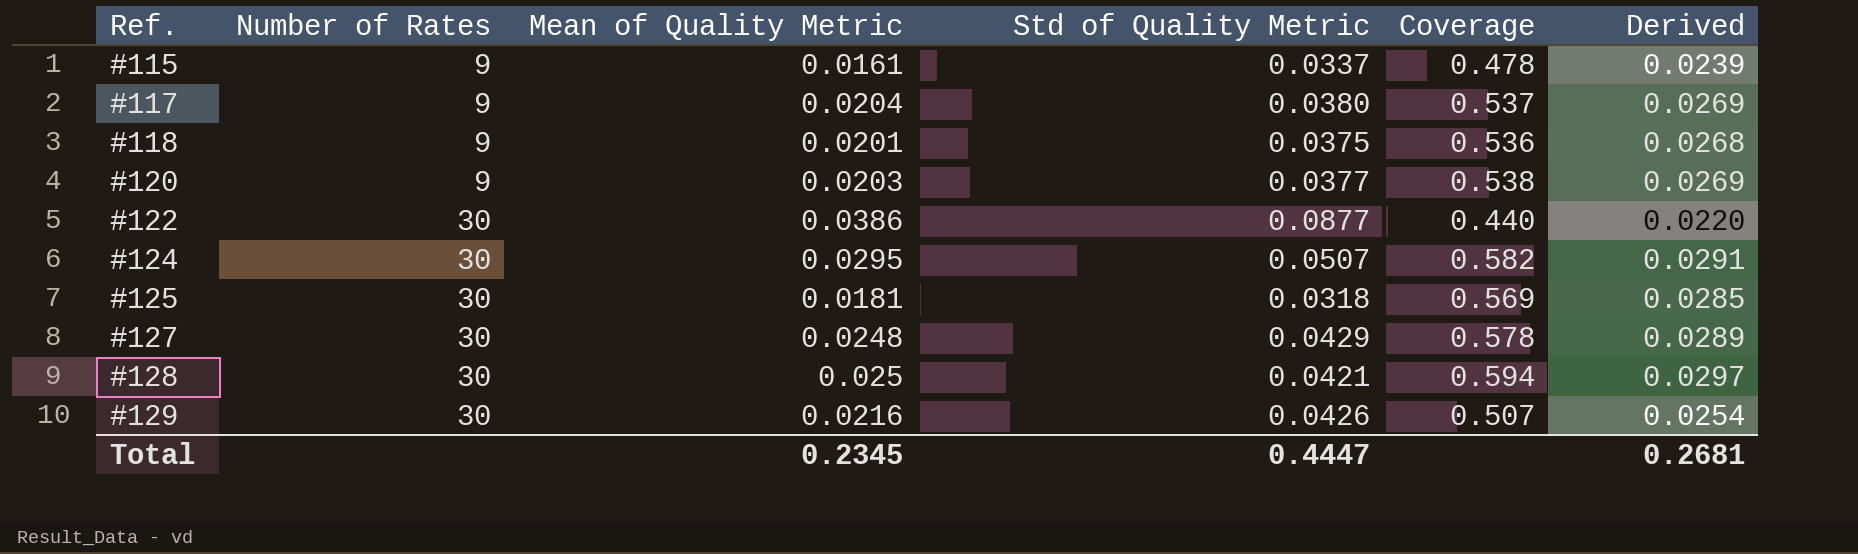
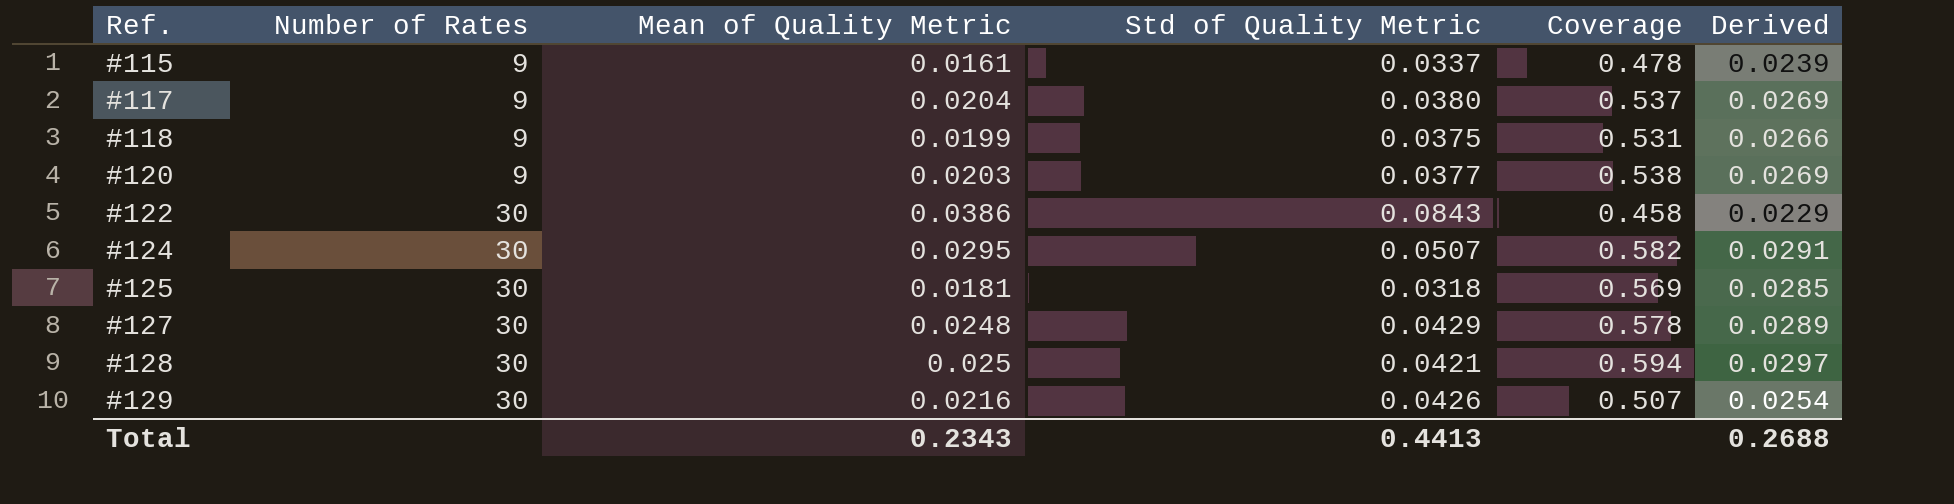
#118 | Mean of Quality Metric: 0.0201 -> 0.0199
#118 | Coverage: 0.536 -> 0.531
#118 | Derived: 0.0268 -> 0.0266
#122 | Std of Quality Metric: 0.0877 -> 0.0843
#122 | Coverage: 0.440 -> 0.458
#122 | Derived: 0.0220 -> 0.0229
Total | Mean of Quality Metric: 0.2345 -> 0.2343
Total | Std of Quality Metric: 0.4447 -> 0.4413
Total | Derived: 0.2681 -> 0.2688

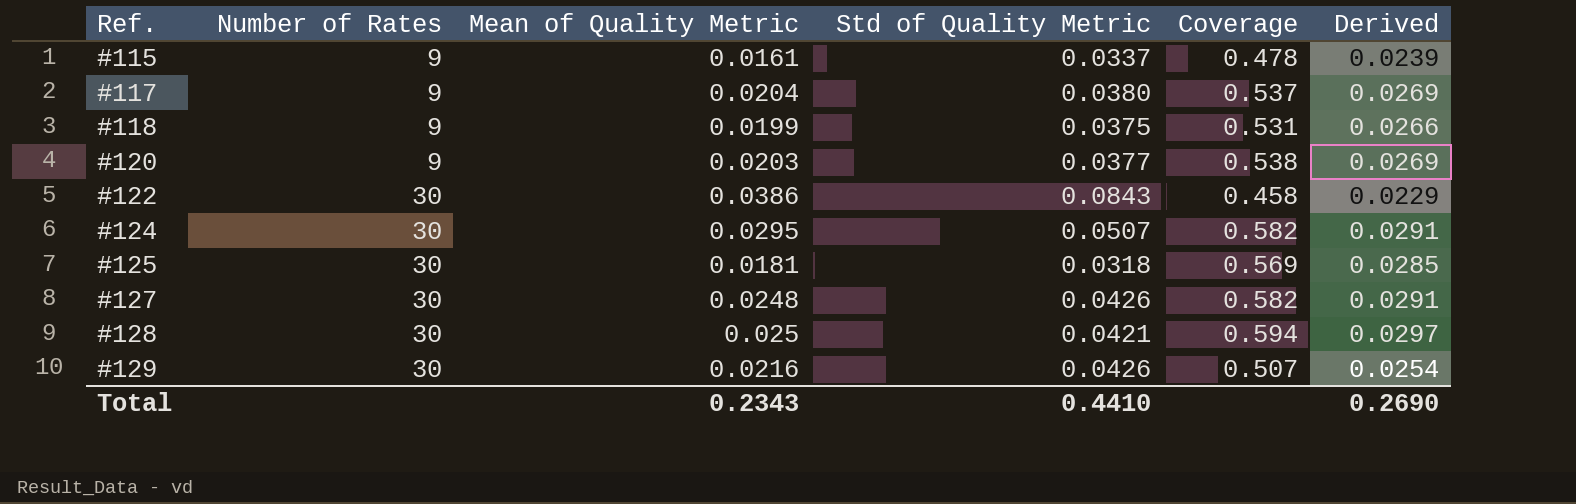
#127 | Std of Quality Metric: 0.0429 -> 0.0426
#127 | Coverage: 0.578 -> 0.582
#127 | Derived: 0.0289 -> 0.0291
Total | Std of Quality Metric: 0.4413 -> 0.4410
Total | Derived: 0.2688 -> 0.2690

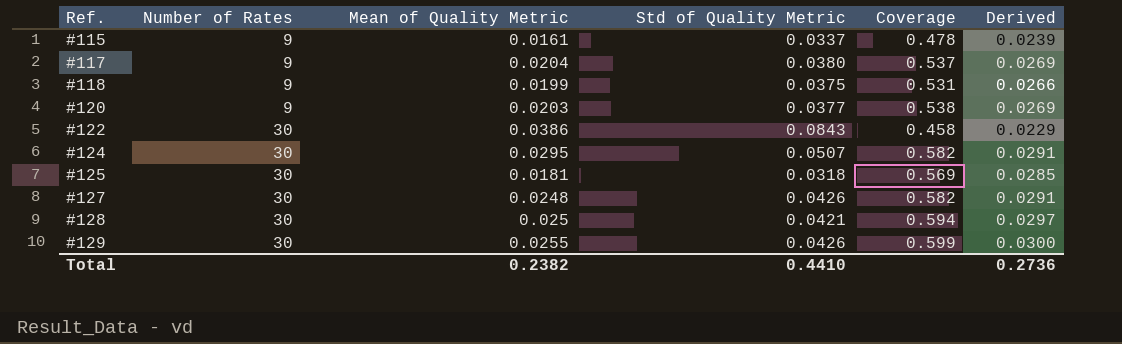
#129 | Mean of Quality Metric: 0.0216 -> 0.0255
#129 | Coverage: 0.507 -> 0.599
#129 | Derived: 0.0254 -> 0.0300
Total | Mean of Quality Metric: 0.2343 -> 0.2382
Total | Derived: 0.2690 -> 0.2736

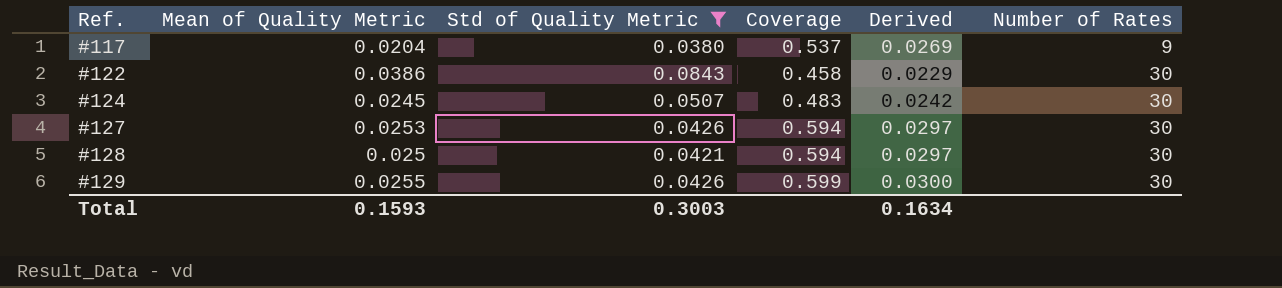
filter: none -> Std of Quality Metric >= 0.0380
column Number of Rates | position: 2 -> 6
#124 | Mean of Quality Metric: 0.0295 -> 0.0245
#124 | Coverage: 0.582 -> 0.483
#124 | Derived: 0.0291 -> 0.0242
#127 | Mean of Quality Metric: 0.0248 -> 0.0253
#127 | Coverage: 0.582 -> 0.594
#127 | Derived: 0.0291 -> 0.0297
Total | Mean of Quality Metric: 0.2382 -> 0.1593
Total | Std of Quality Metric: 0.4410 -> 0.3003
Total | Derived: 0.2736 -> 0.1634

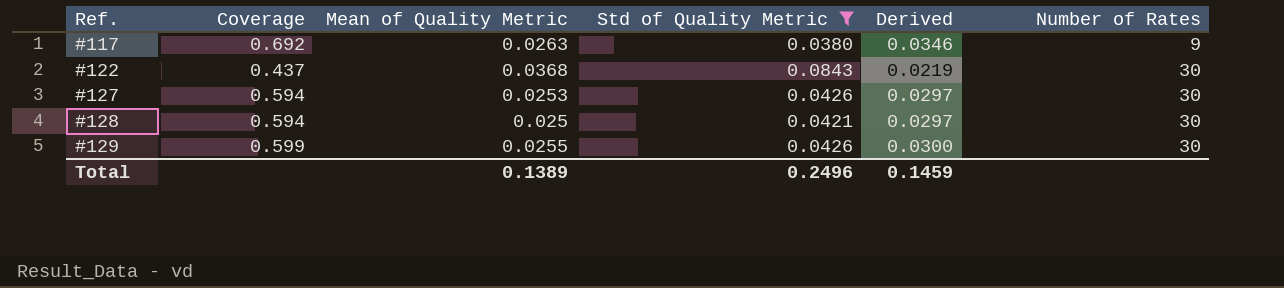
column Coverage | position: 4 -> 2
row #124: 0.0245 | 0.0507 | 0.483 | 0.0242 | 30 -> none
#117 | Coverage: 0.537 -> 0.692
#117 | Mean of Quality Metric: 0.0204 -> 0.0263
#117 | Derived: 0.0269 -> 0.0346
#122 | Coverage: 0.458 -> 0.437
#122 | Mean of Quality Metric: 0.0386 -> 0.0368
#122 | Derived: 0.0229 -> 0.0219
Total | Mean of Quality Metric: 0.1593 -> 0.1389
Total | Std of Quality Metric: 0.3003 -> 0.2496
Total | Derived: 0.1634 -> 0.1459

